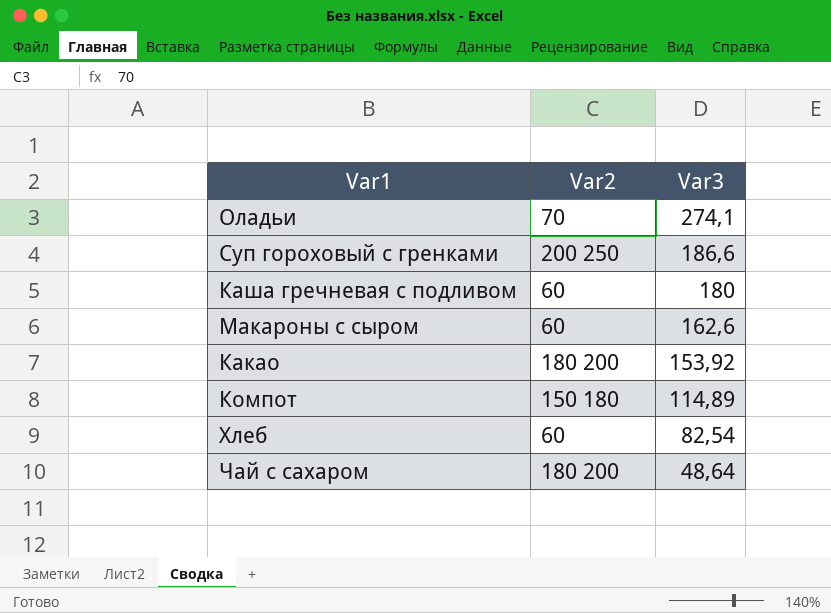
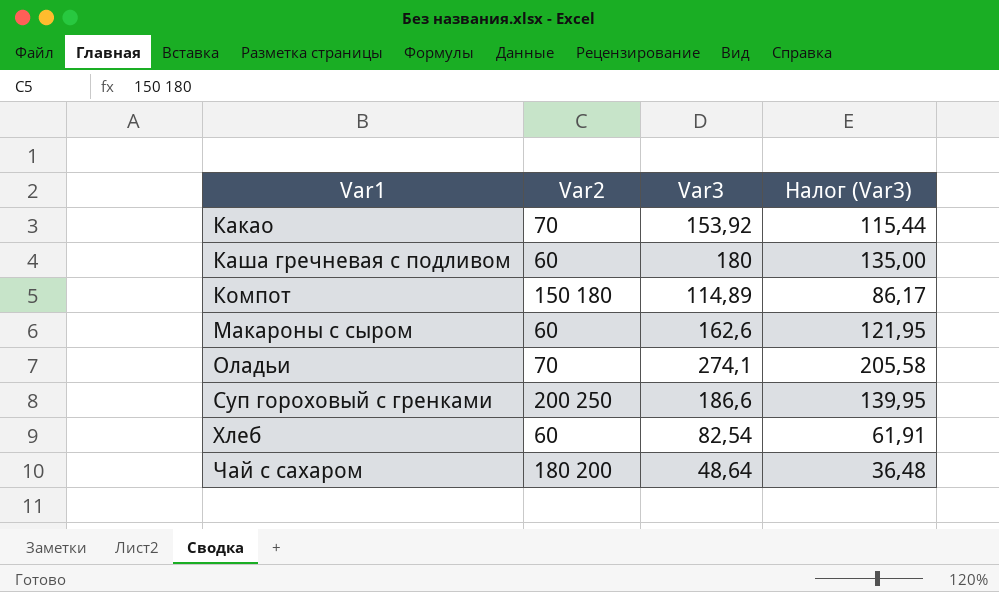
row order: Var3 descending -> Var1 ascending
column Налог (Var3) | formula: none -> [Var3] * 0,75
Какао | Var2: 180 200 -> 70

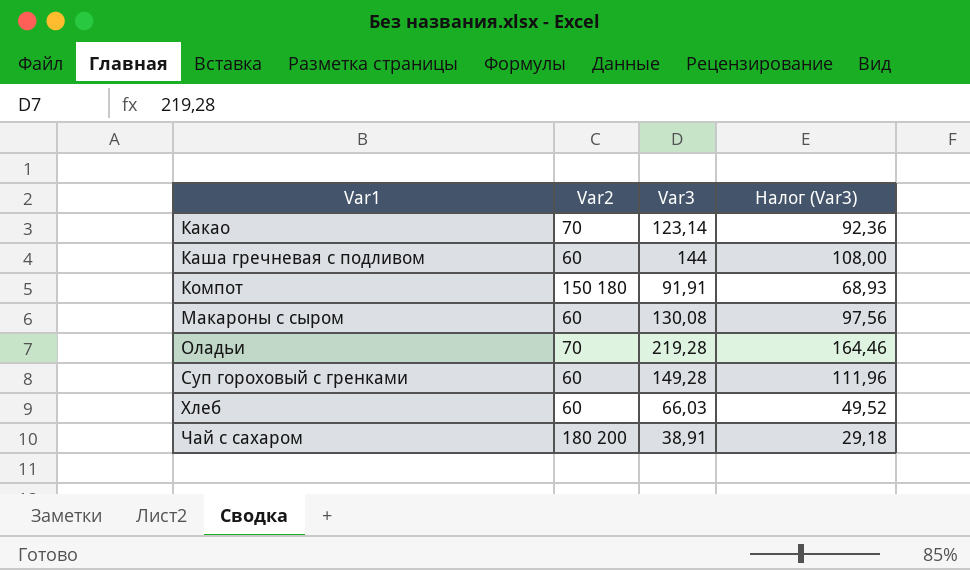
Какао | Var3: 153,92 -> 123,14
Какао | Налог (Var3): 115,44 -> 92,36
Каша гречневая с подливом | Var3: 180 -> 144
Каша гречневая с подливом | Налог (Var3): 135,00 -> 108,00
Компот | Var3: 114,89 -> 91,91
Компот | Налог (Var3): 86,17 -> 68,93
Макароны с сыром | Var3: 162,6 -> 130,08
Макароны с сыром | Налог (Var3): 121,95 -> 97,56
Оладьи | Var3: 274,1 -> 219,28
Оладьи | Налог (Var3): 205,58 -> 164,46
Суп гороховый с гренками | Var2: 200 250 -> 60
Суп гороховый с гренками | Var3: 186,6 -> 149,28
Суп гороховый с гренками | Налог (Var3): 139,95 -> 111,96
Хлеб | Var3: 82,54 -> 66,03
Хлеб | Налог (Var3): 61,91 -> 49,52
Чай с сахаром | Var3: 48,64 -> 38,91
Чай с сахаром | Налог (Var3): 36,48 -> 29,18

